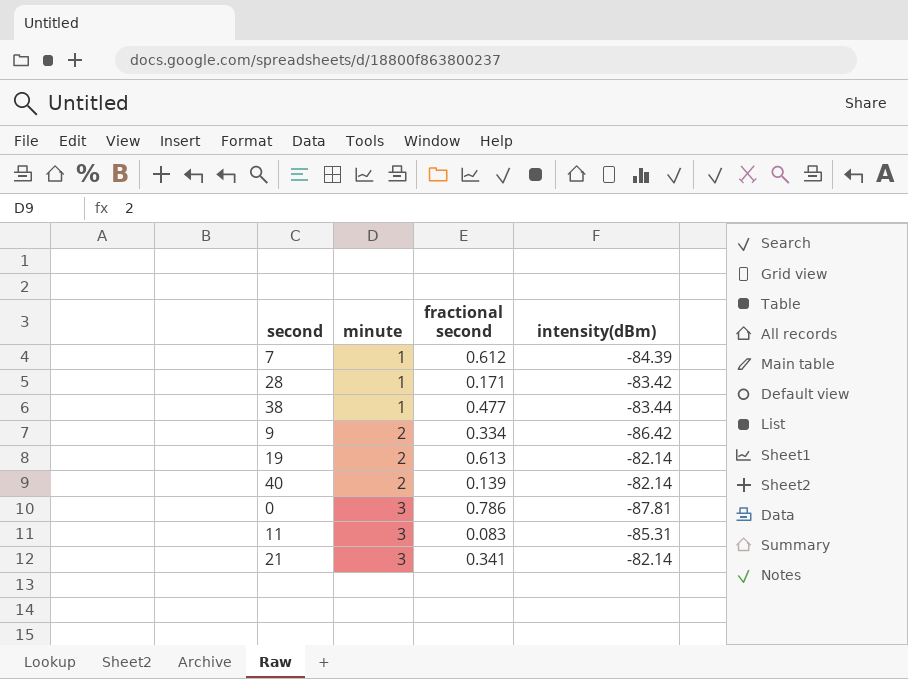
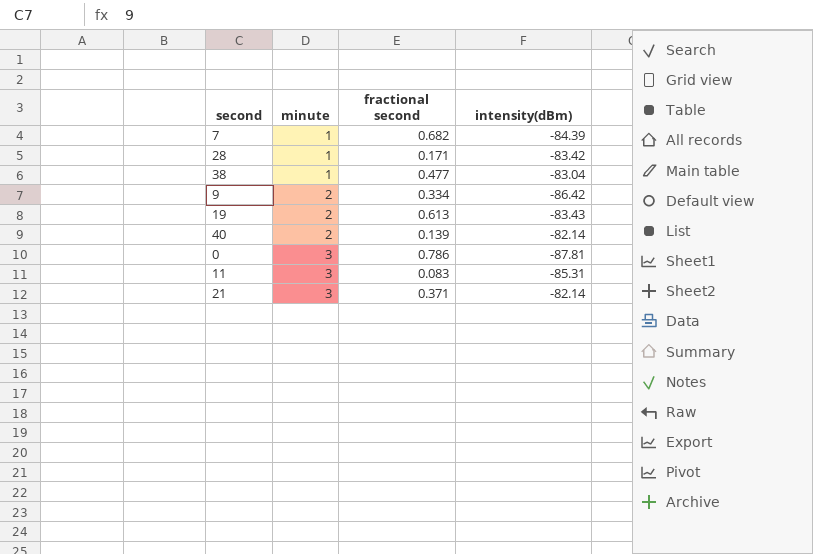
7 | fractional second: 0.612 -> 0.682
38 | intensity(dBm): -83.44 -> -83.04
19 | intensity(dBm): -82.14 -> -83.43
21 | fractional second: 0.341 -> 0.371

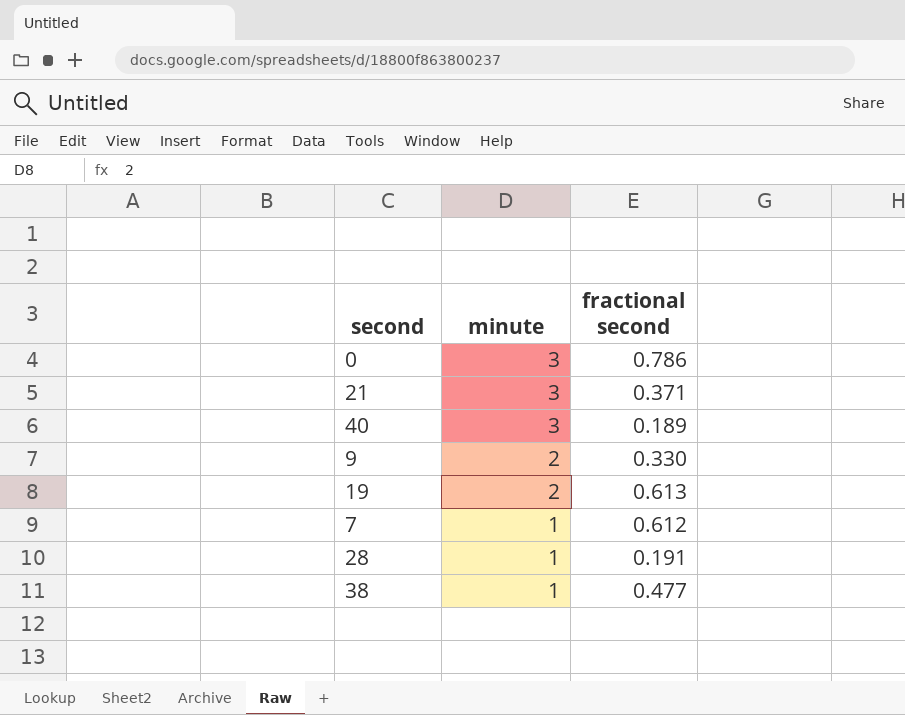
row order: minute ascending -> minute descending
column intensity(dBm) | position: 4 -> none
row 11: 3 | 0.083 | -85.31 -> none
40 | minute: 2 -> 3
40 | fractional second: 0.139 -> 0.189
9 | fractional second: 0.334 -> 0.330
7 | fractional second: 0.682 -> 0.612
28 | fractional second: 0.171 -> 0.191

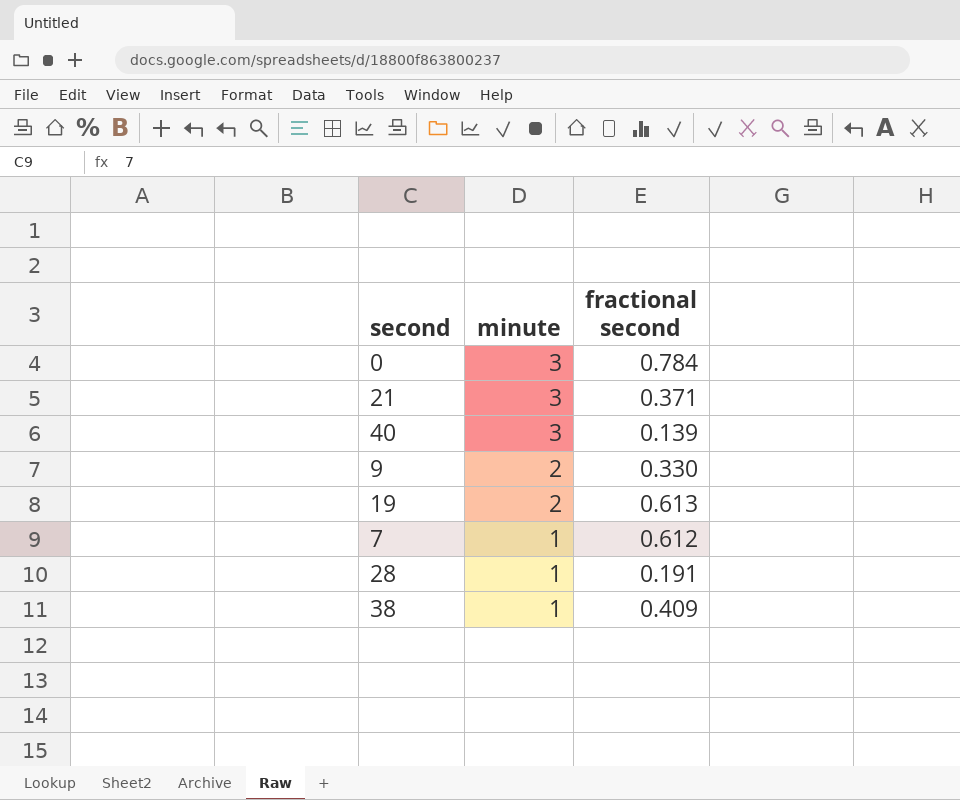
0 | fractional second: 0.786 -> 0.784
40 | fractional second: 0.189 -> 0.139
38 | fractional second: 0.477 -> 0.409

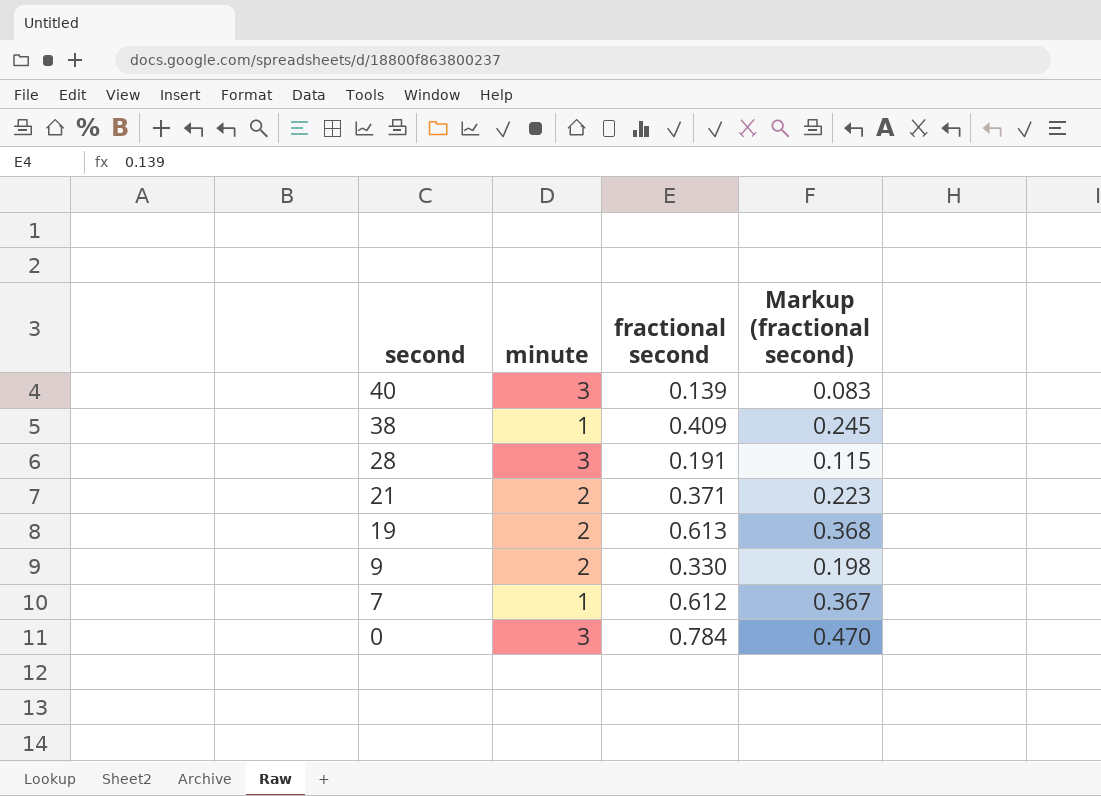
row order: minute descending -> second descending
column Markup (fractional second) | formula: none -> [fractional second] * 0.6
28 | minute: 1 -> 3
21 | minute: 3 -> 2

